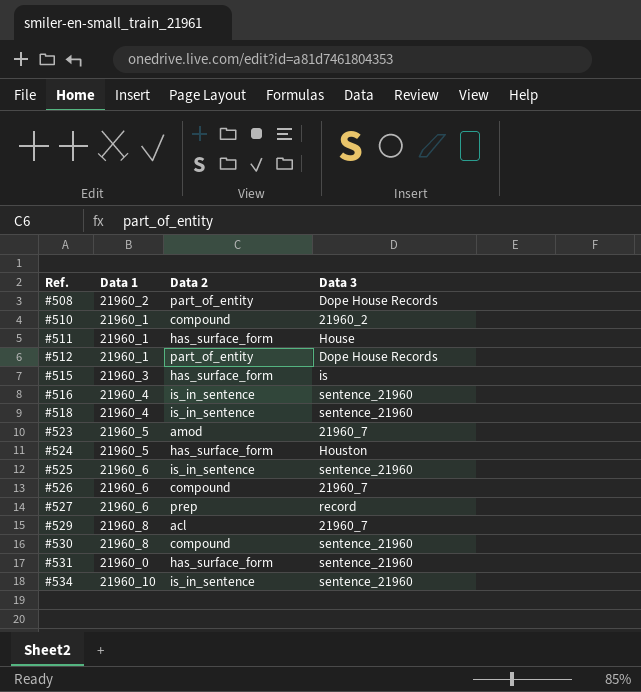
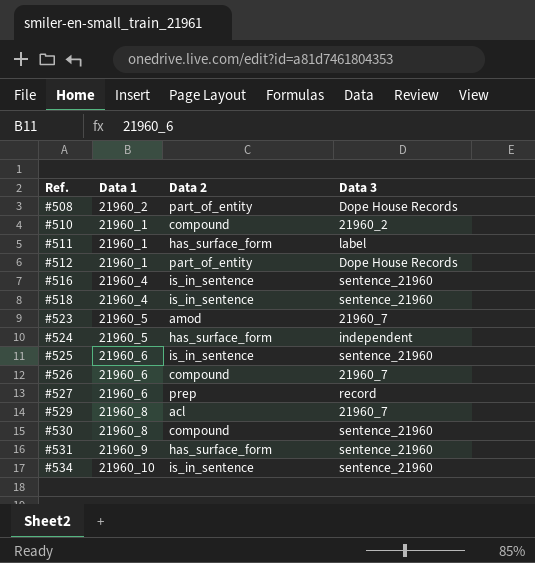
row #515: 21960_3 | has_surface_form | is -> none
#511 | Data 3: House -> label
#524 | Data 3: Houston -> independent
#531 | Data 1: 21960_0 -> 21960_9

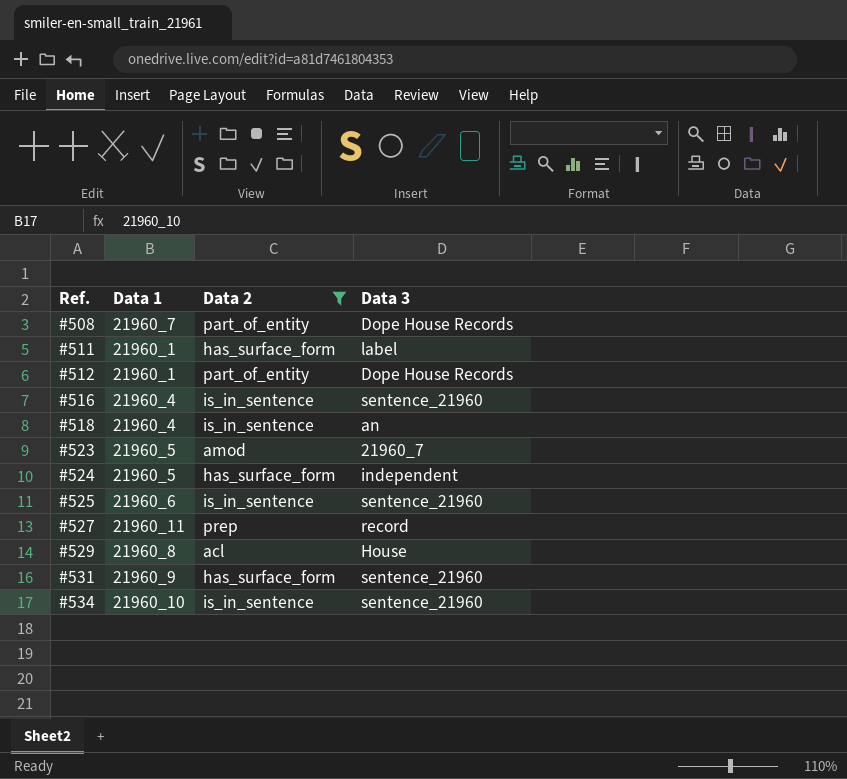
filter: none -> Data 2 != compound
#508 | Data 1: 21960_2 -> 21960_7
#518 | Data 3: sentence_21960 -> an
#527 | Data 1: 21960_6 -> 21960_11
#529 | Data 3: 21960_7 -> House

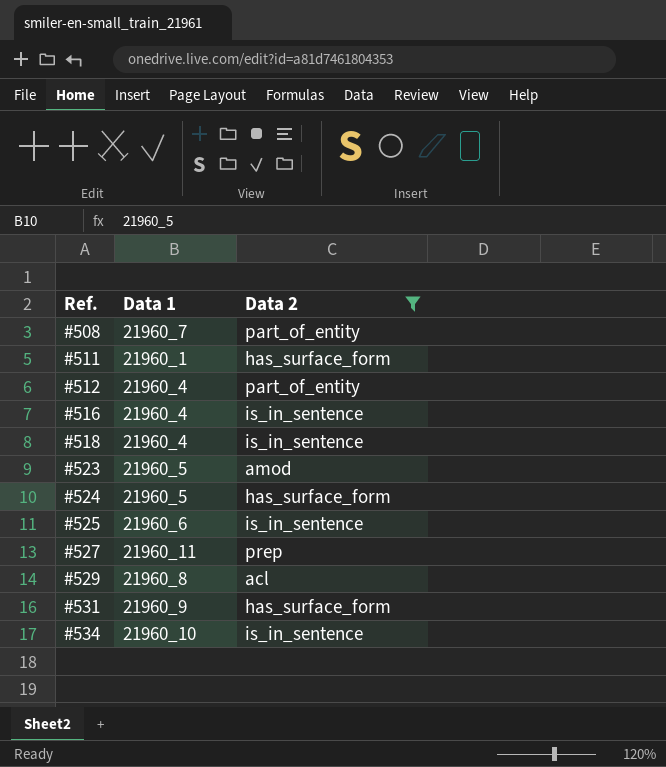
column Data 3 | position: 4 -> none
#512 | Data 1: 21960_1 -> 21960_4

